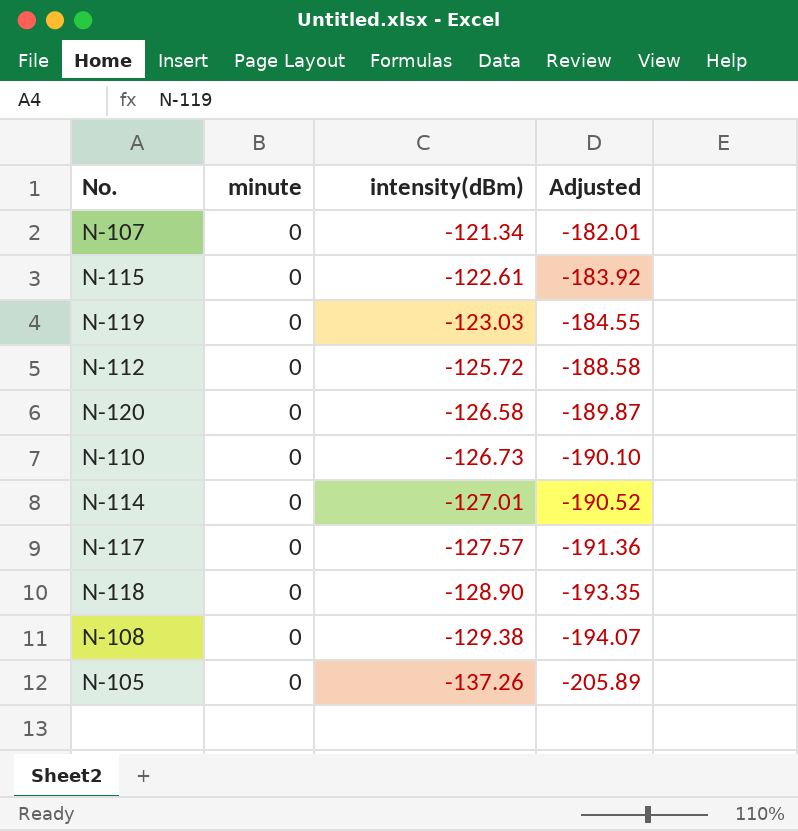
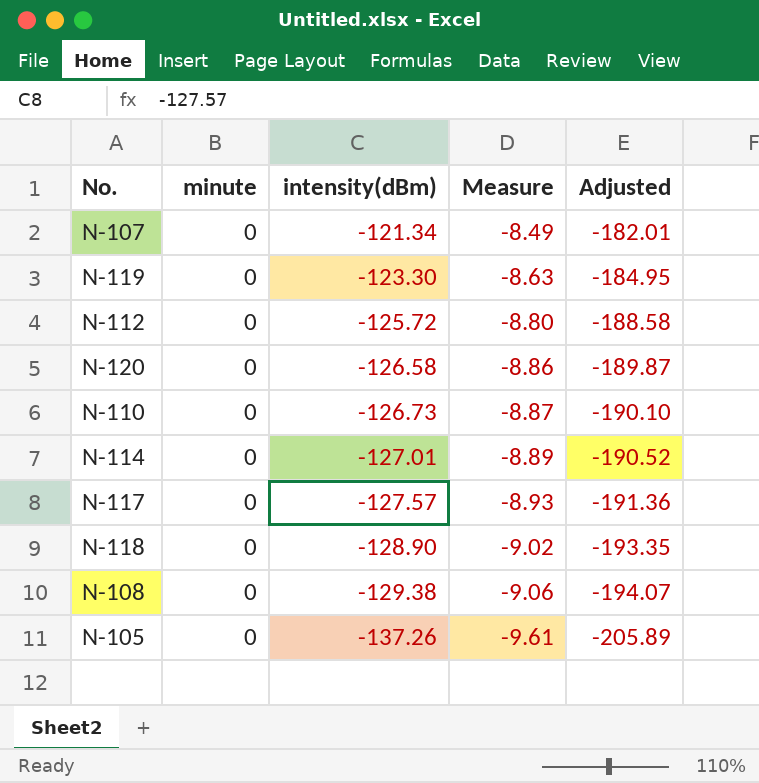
column Measure | formula: none -> [intensity(dBm)] * 0.07
row N-115: 0 | -122.61 | -183.92 -> none
N-119 | intensity(dBm): -123.03 -> -123.30
N-119 | Adjusted: -184.55 -> -184.95

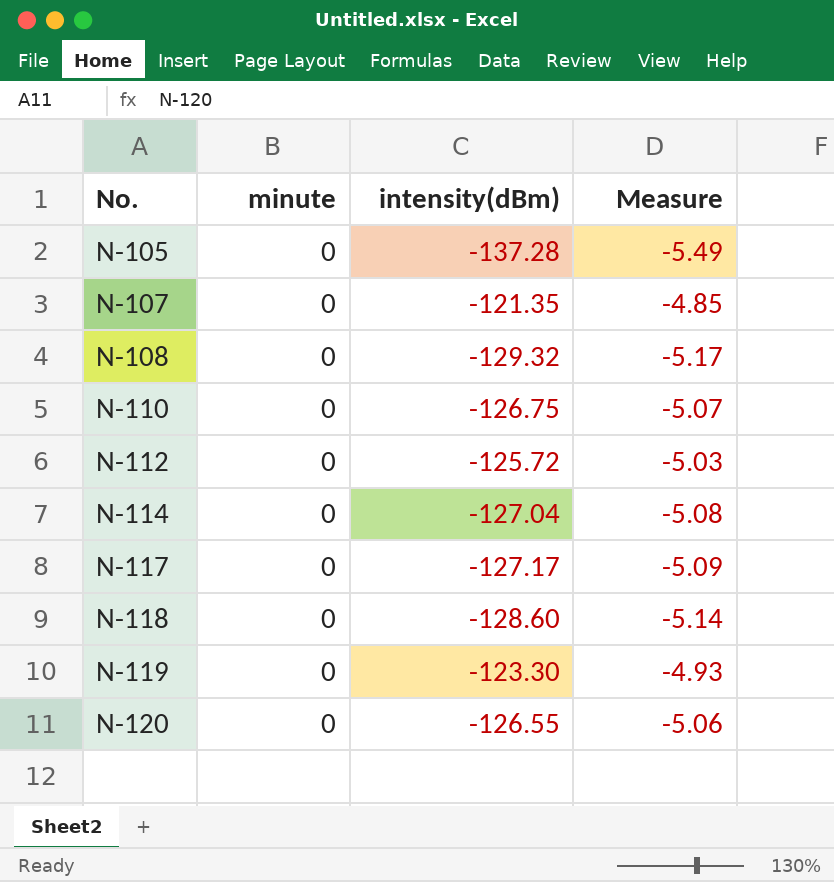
row order: intensity(dBm) descending -> No. ascending
column Adjusted | formula: [intensity(dBm)] * 1.5 -> none
column Measure | formula: [intensity(dBm)] * 0.07 -> [intensity(dBm)] * 0.04
N-105 | intensity(dBm): -137.26 -> -137.28
N-107 | intensity(dBm): -121.34 -> -121.35
N-108 | intensity(dBm): -129.38 -> -129.32
N-110 | intensity(dBm): -126.73 -> -126.75
N-114 | intensity(dBm): -127.01 -> -127.04
N-117 | intensity(dBm): -127.57 -> -127.17
N-118 | intensity(dBm): -128.90 -> -128.60
N-120 | intensity(dBm): -126.58 -> -126.55

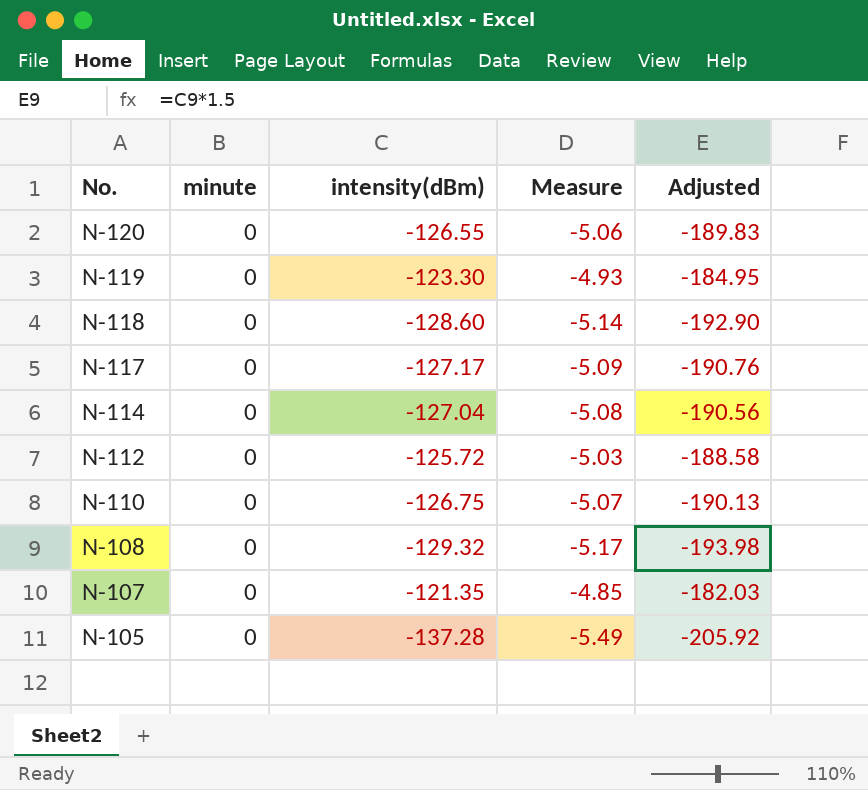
row order: No. ascending -> No. descending
column Adjusted | formula: none -> [intensity(dBm)] * 1.5

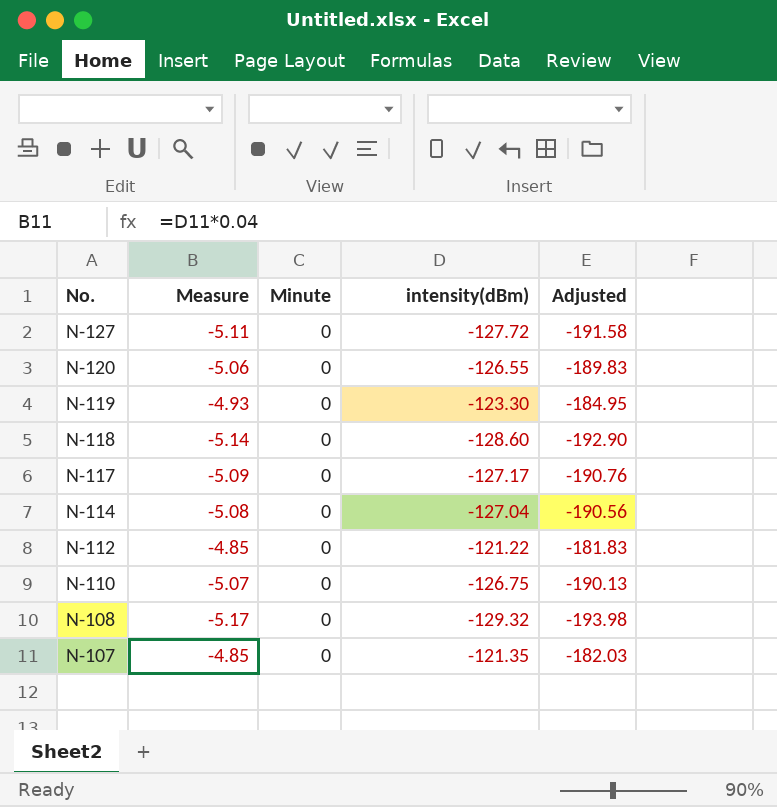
column Measure | position: 4 -> 2
column name: minute -> Minute
row N-105: 0 | -137.28 | -5.49 | -205.92 -> none
row N-127: none -> -5.11 | 0 | -127.72 | -191.58
N-112 | Measure: -5.03 -> -4.85
N-112 | intensity(dBm): -125.72 -> -121.22
N-112 | Adjusted: -188.58 -> -181.83

